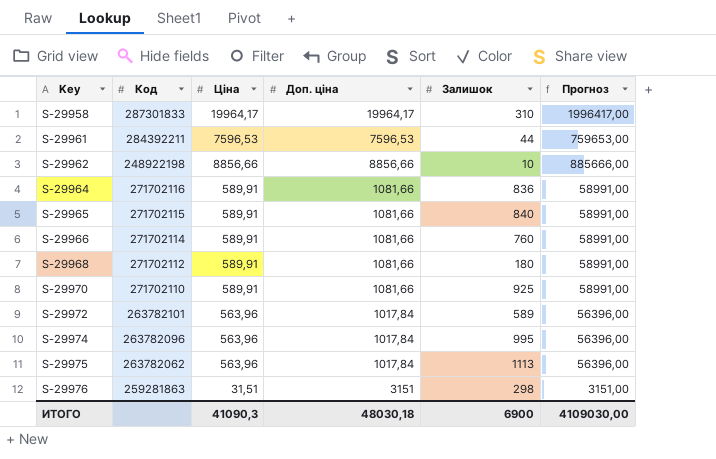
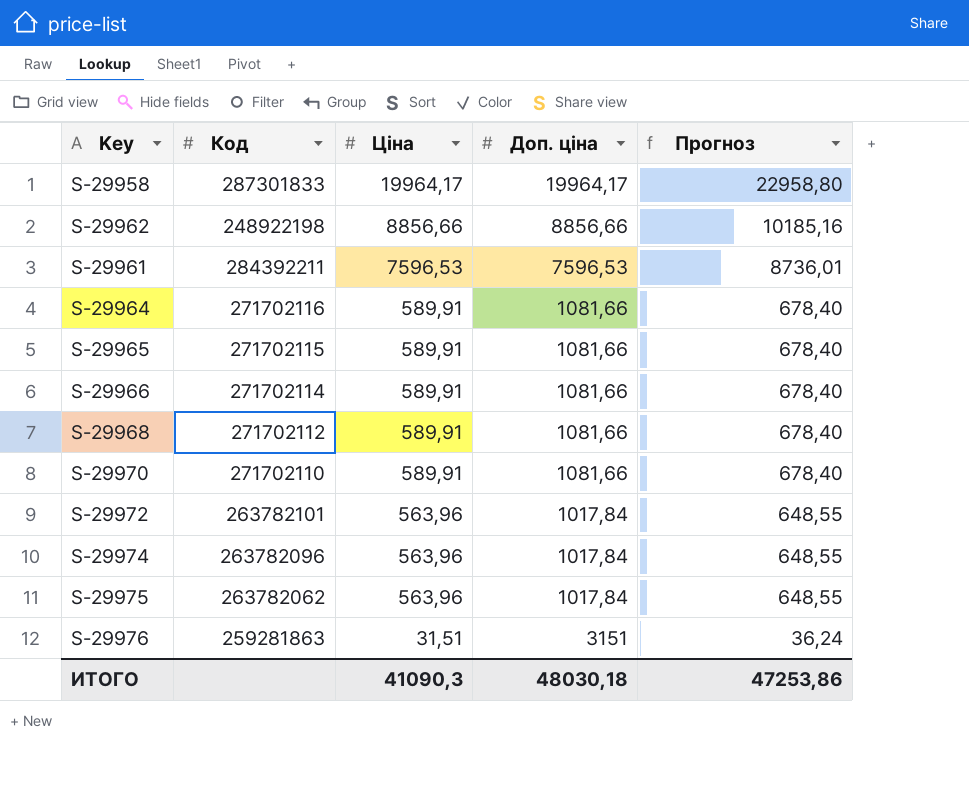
row order: Key ascending -> Ціна descending
column Залишок | position: 5 -> none
column Прогноз | formula: [Ціна] * 100 -> [Ціна] * 1,15
ИТОГО | Прогноз: 4109030,00 -> 47253,86

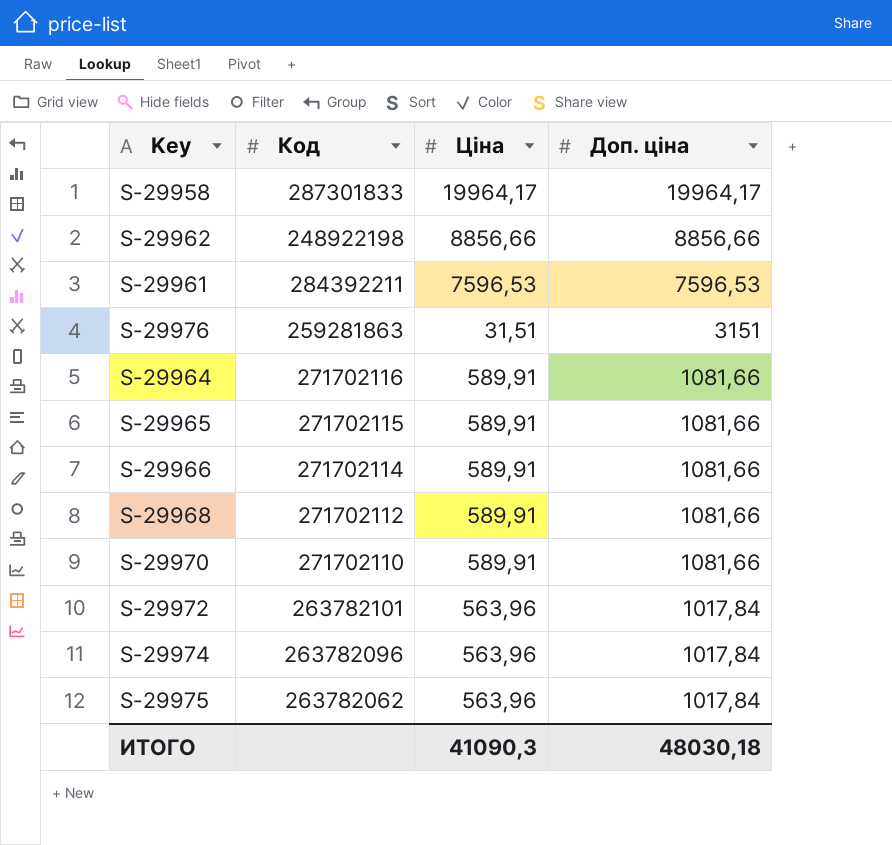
row order: Ціна descending -> Доп. ціна descending
column Прогноз | formula: [Ціна] * 1,15 -> none

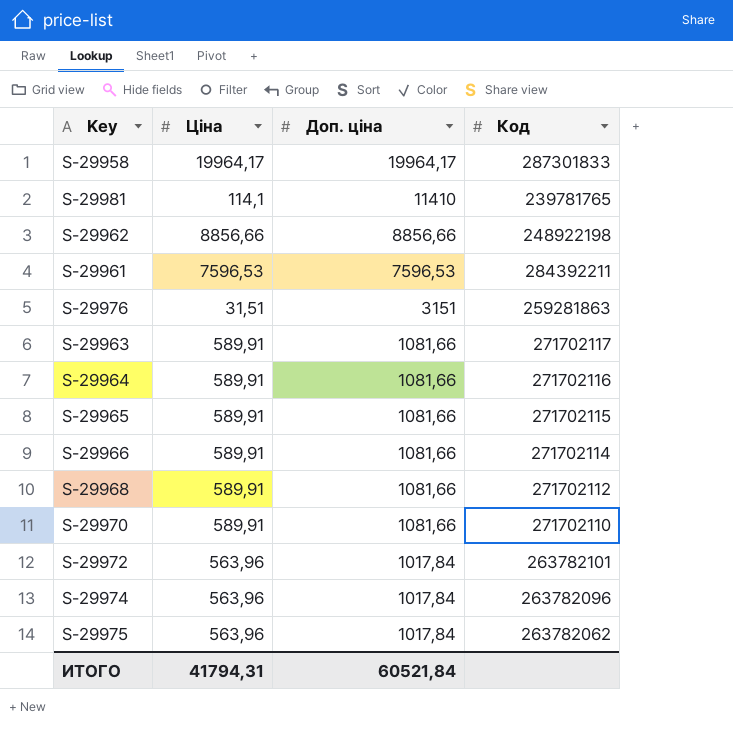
column Код | position: 2 -> 4
row S-29981: none -> 114,1 | 11410 | 239781765
row S-29963: none -> 589,91 | 1081,66 | 271702117
ИТОГО | Ціна: 41090,3 -> 41794,31
ИТОГО | Доп. ціна: 48030,18 -> 60521,84

